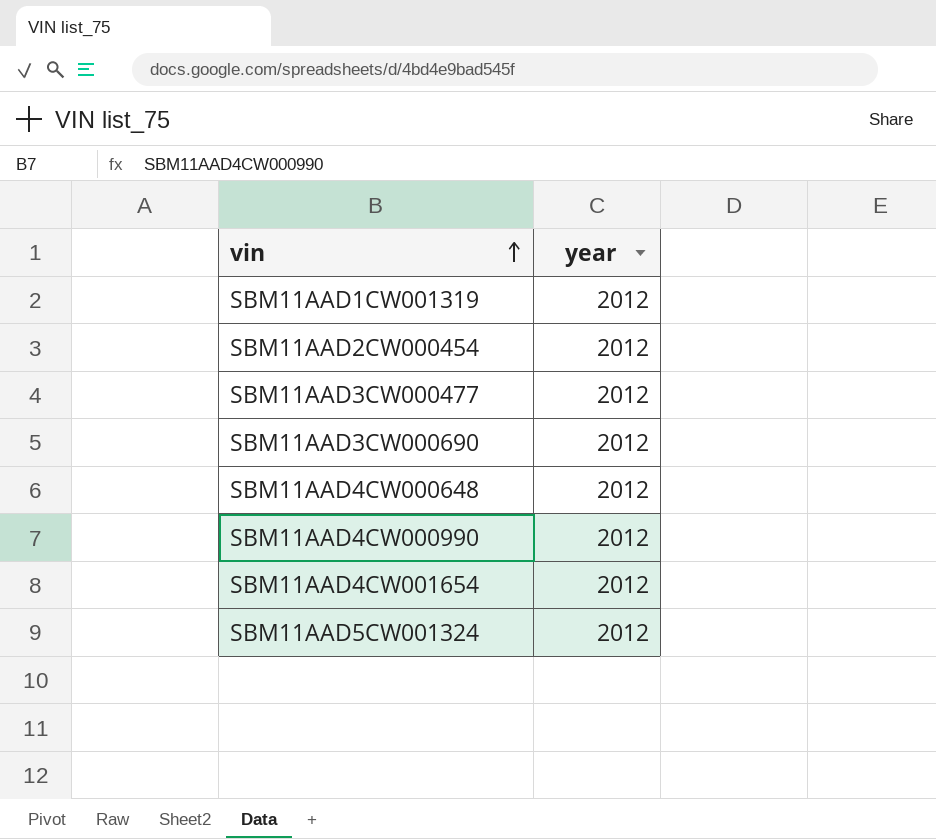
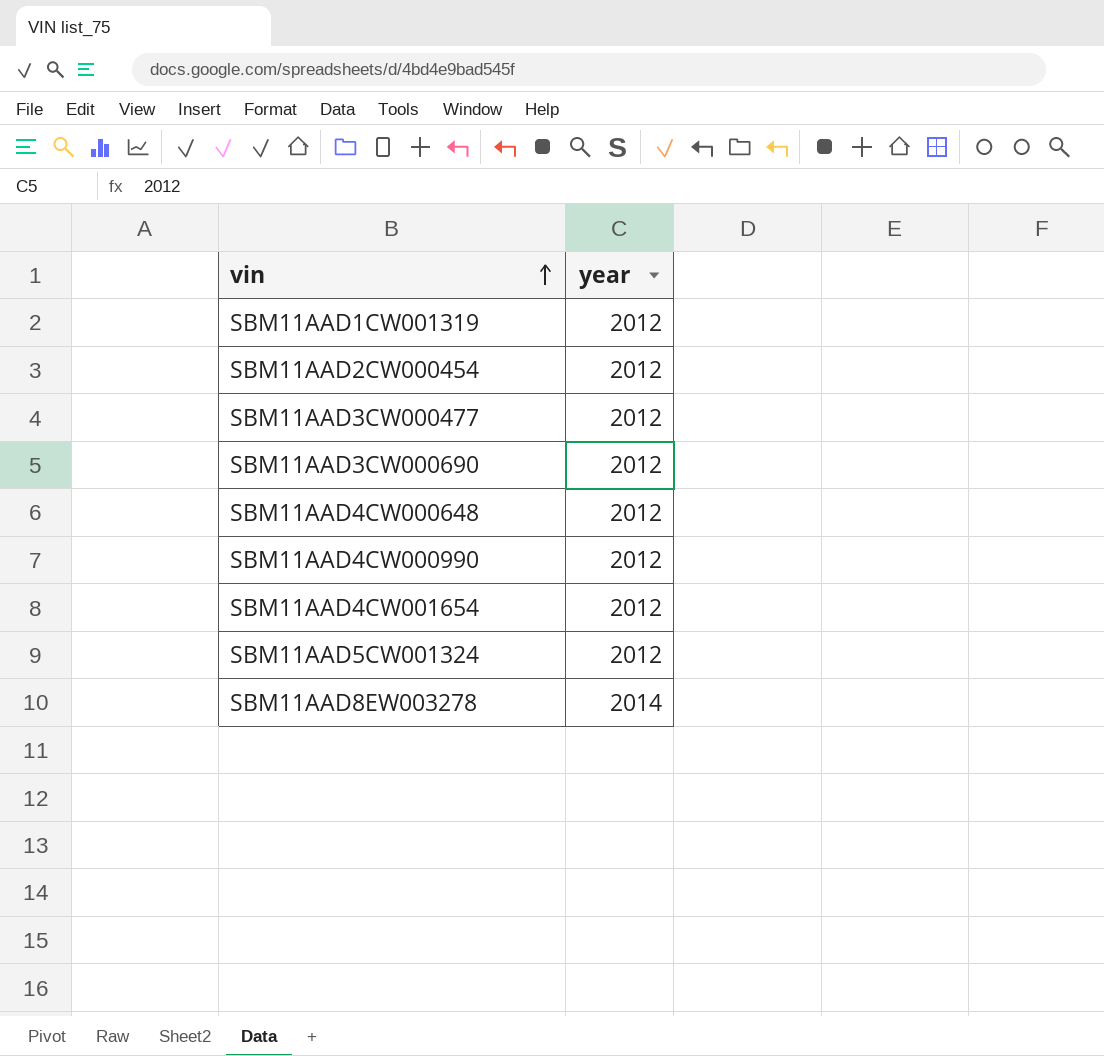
row SBM11AAD8EW003278: none -> 2014

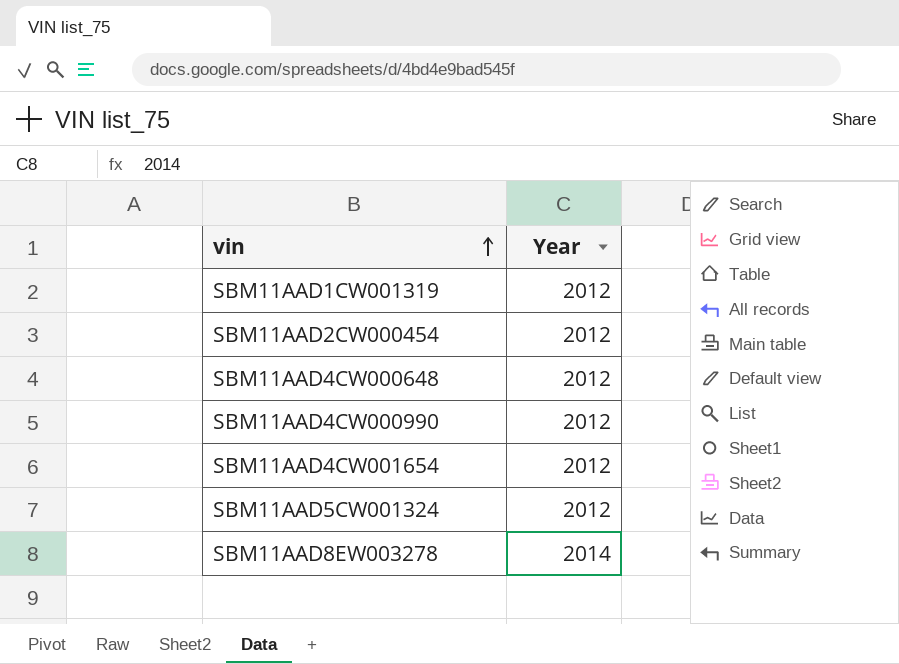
column name: year -> Year
row SBM11AAD3CW000477: 2012 -> none
row SBM11AAD3CW000690: 2012 -> none

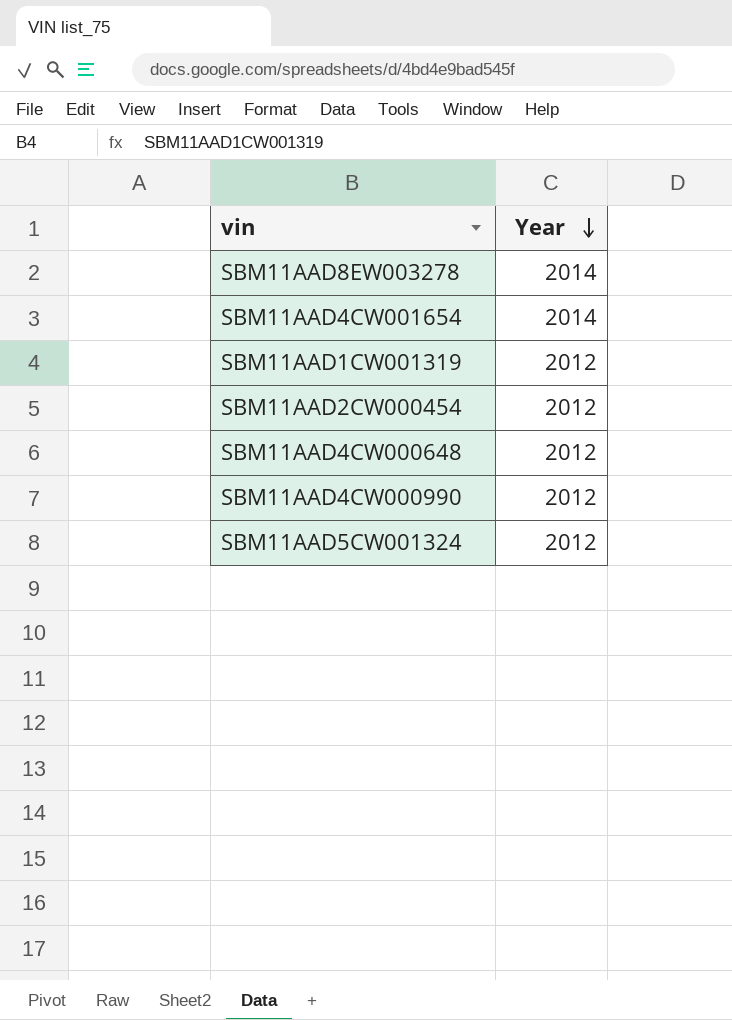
row order: vin ascending -> Year descending
SBM11AAD4CW001654 | Year: 2012 -> 2014

